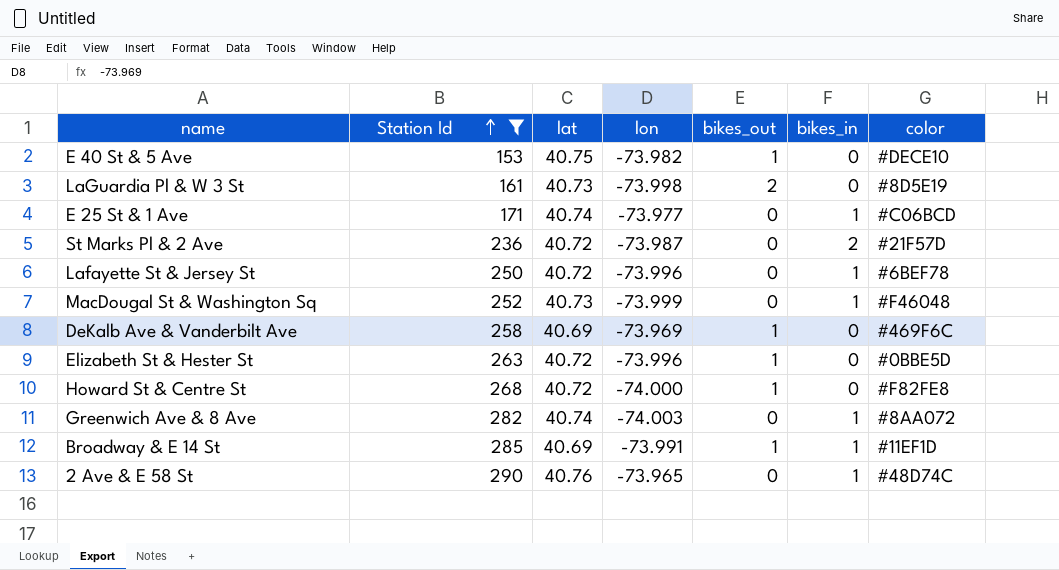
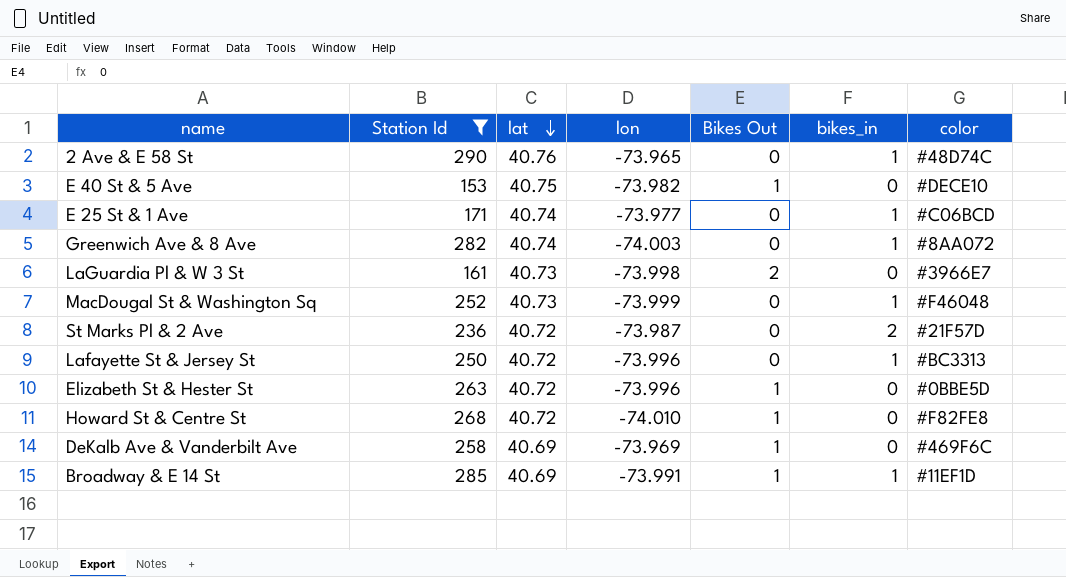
row order: Station Id ascending -> lat descending
column name: bikes_out -> Bikes Out
LaGuardia Pl & W 3 St | color: #8D5E19 -> #3966E7
Lafayette St & Jersey St | color: #6BEF78 -> #BC3313
Howard St & Centre St | lon: -74.000 -> -74.010

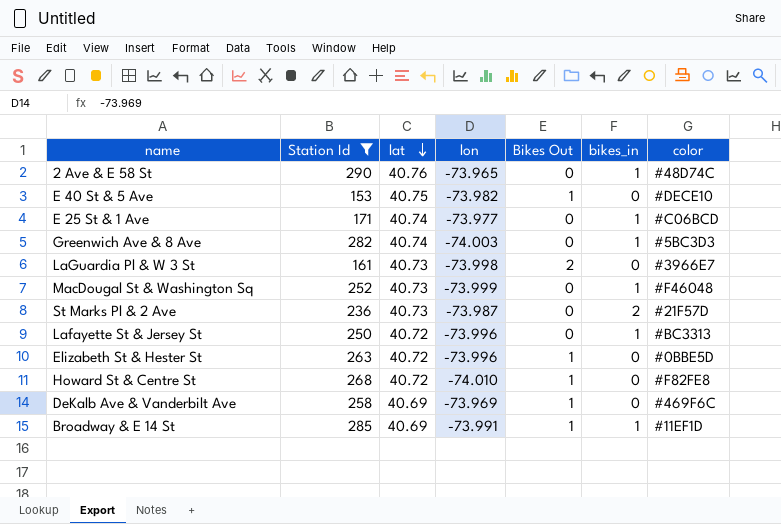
Greenwich Ave & 8 Ave | color: #8AA072 -> #5BC3D3
St Marks Pl & 2 Ave | lat: 40.72 -> 40.73

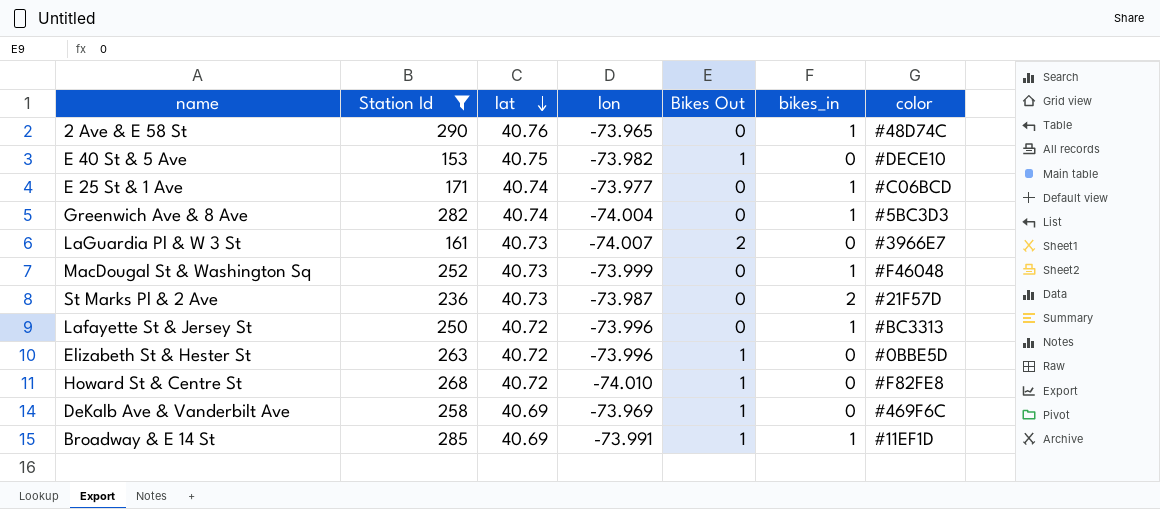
Greenwich Ave & 8 Ave | lon: -74.003 -> -74.004
LaGuardia Pl & W 3 St | lon: -73.998 -> -74.007

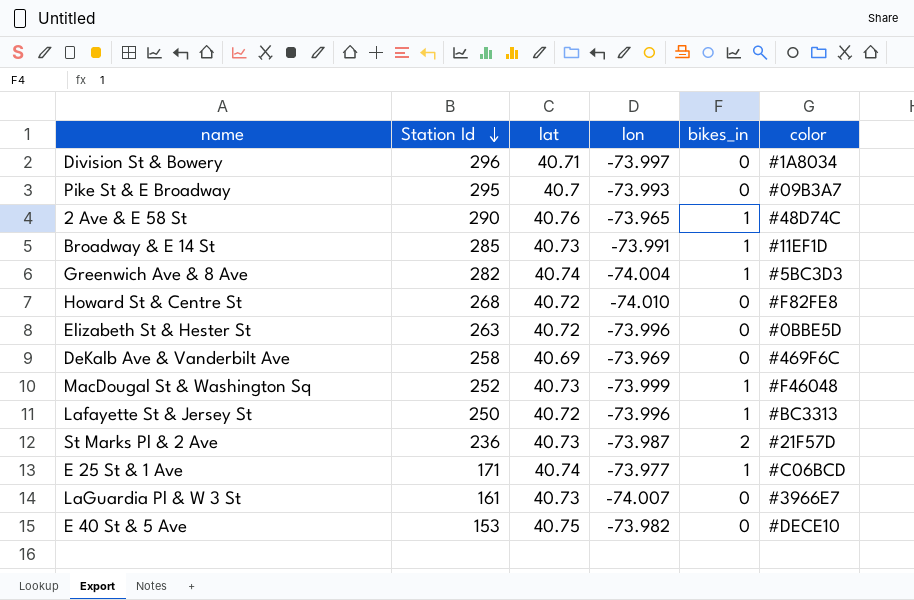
filter: Station Id <= 290 -> none
row order: lat descending -> Station Id descending
column Bikes Out | position: 5 -> none
Broadway & E 14 St | lat: 40.69 -> 40.73

